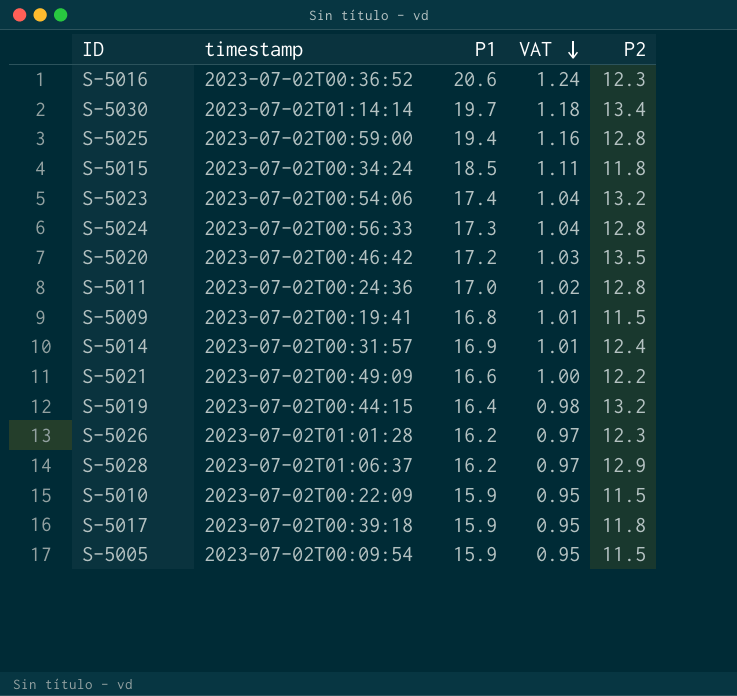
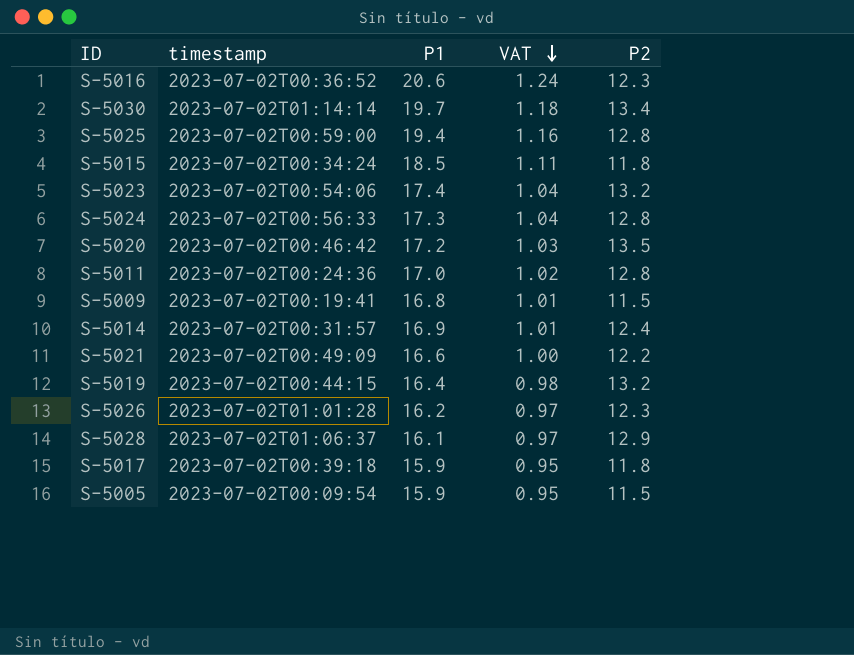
row S-5010: 2023-07-02T00:22:09 | 15.9 | 0.95 | 11.5 -> none
S-5028 | P1: 16.2 -> 16.1

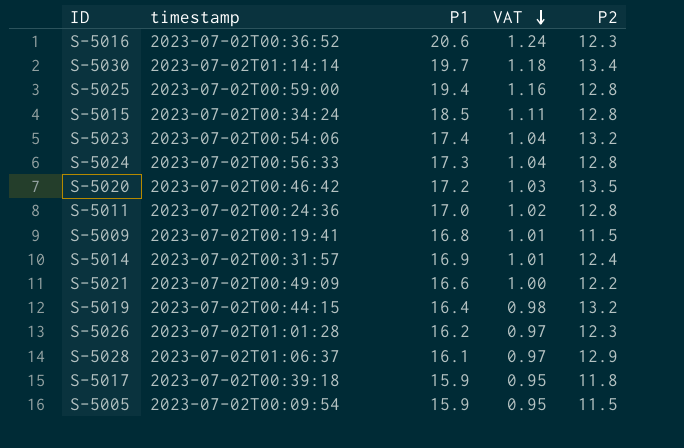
S-5015 | P2: 11.8 -> 12.8

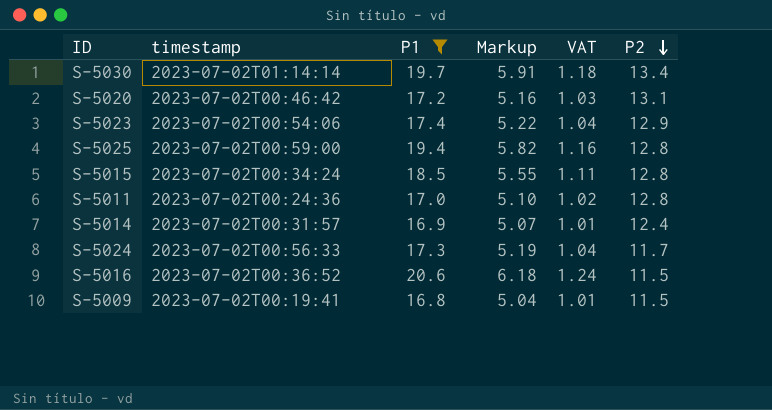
filter: none -> P1 >= 16.8
row order: VAT descending -> P2 descending
column Markup | formula: none -> [P1] * 0.3
S-5020 | P2: 13.5 -> 13.1
S-5023 | P2: 13.2 -> 12.9
S-5024 | P2: 12.8 -> 11.7
S-5016 | P2: 12.3 -> 11.5

